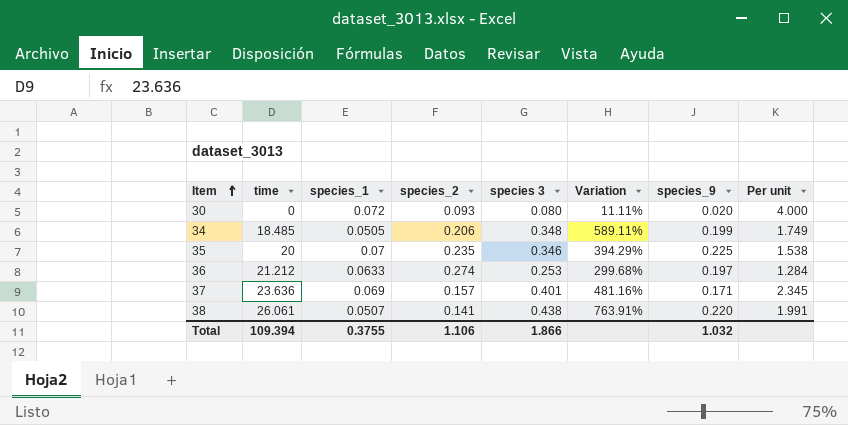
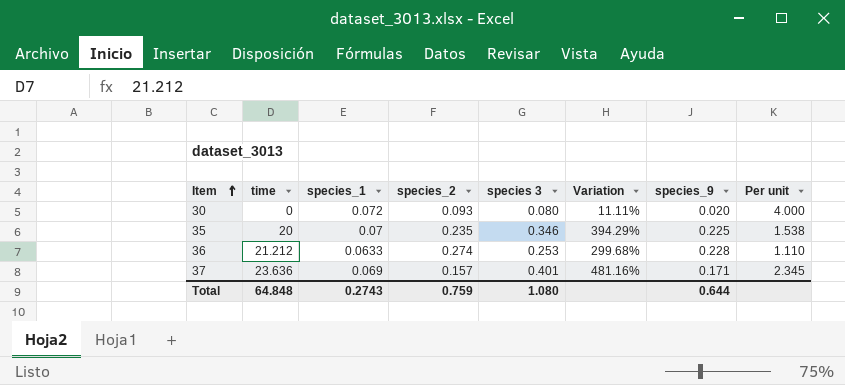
row 34: 18.485 | 0.0505 | 0.206 | 0.348 | 589.11% | 0.199 | 1.749 -> none
row 38: 26.061 | 0.0507 | 0.141 | 0.438 | 763.91% | 0.220 | 1.991 -> none
36 | species_9: 0.197 -> 0.228
36 | Per unit: 1.284 -> 1.110
Total | time: 109.394 -> 64.848
Total | species_1: 0.3755 -> 0.2743
Total | species_2: 1.106 -> 0.759
Total | species 3: 1.866 -> 1.080
Total | species_9: 1.032 -> 0.644

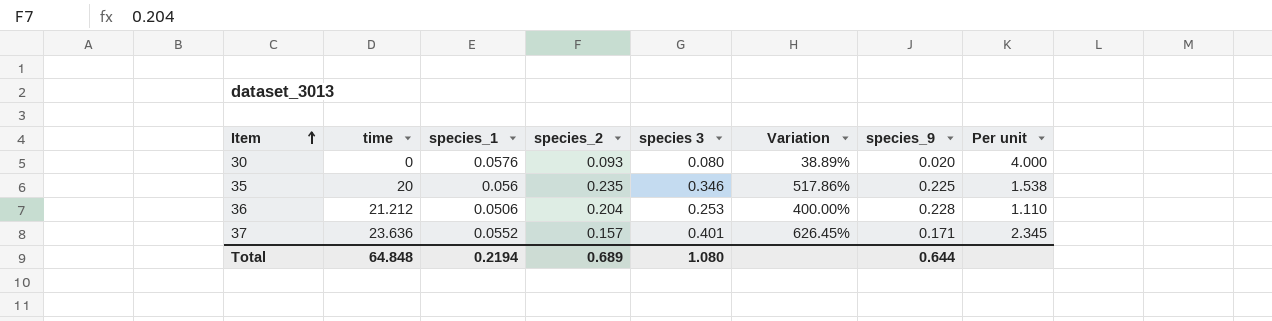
30 | species_1: 0.072 -> 0.0576
30 | Variation: 11.11% -> 38.89%
35 | species_1: 0.07 -> 0.056
35 | Variation: 394.29% -> 517.86%
36 | species_1: 0.0633 -> 0.0506
36 | species_2: 0.274 -> 0.204
36 | Variation: 299.68% -> 400.00%
37 | species_1: 0.069 -> 0.0552
37 | Variation: 481.16% -> 626.45%
Total | species_1: 0.2743 -> 0.2194
Total | species_2: 0.759 -> 0.689

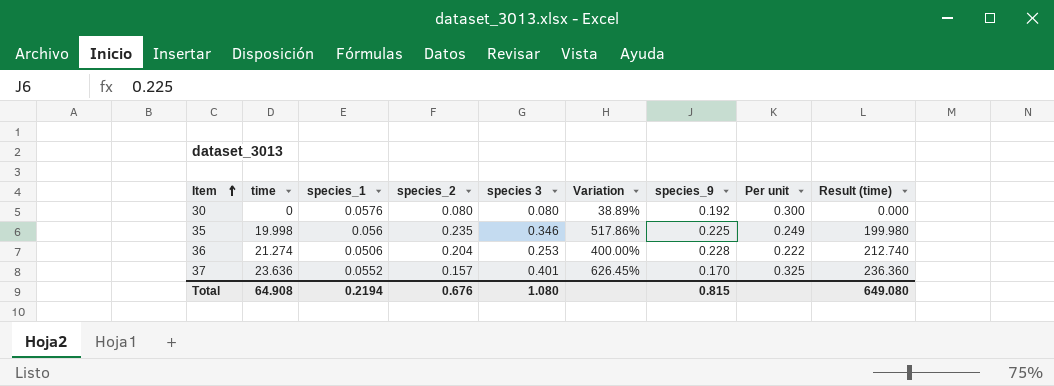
column Per unit | formula: [species 3] / [species_9] -> [species_1] / [species_9]
column Result (time) | formula: none -> [time] * 10
30 | species_2: 0.093 -> 0.080
30 | species_9: 0.020 -> 0.192
35 | time: 20 -> 19.998
36 | time: 21.212 -> 21.274
37 | species_9: 0.171 -> 0.170
Total | time: 64.848 -> 64.908
Total | species_2: 0.689 -> 0.676
Total | species_9: 0.644 -> 0.815

